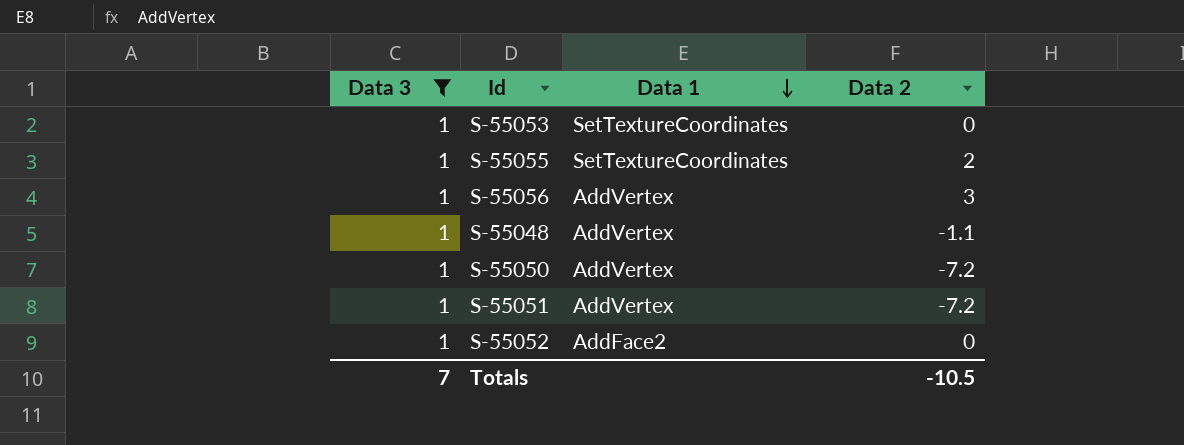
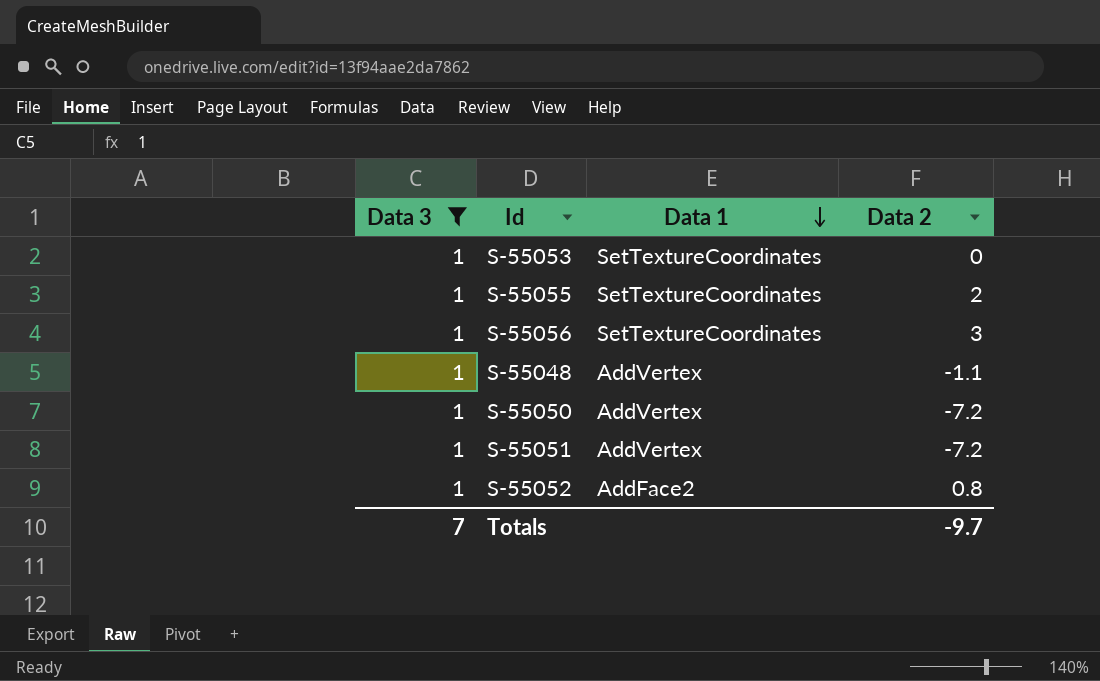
S-55056 | Data 1: AddVertex -> SetTextureCoordinates
S-55052 | Data 2: 0 -> 0.8
Totals | Data 2: -10.5 -> -9.7

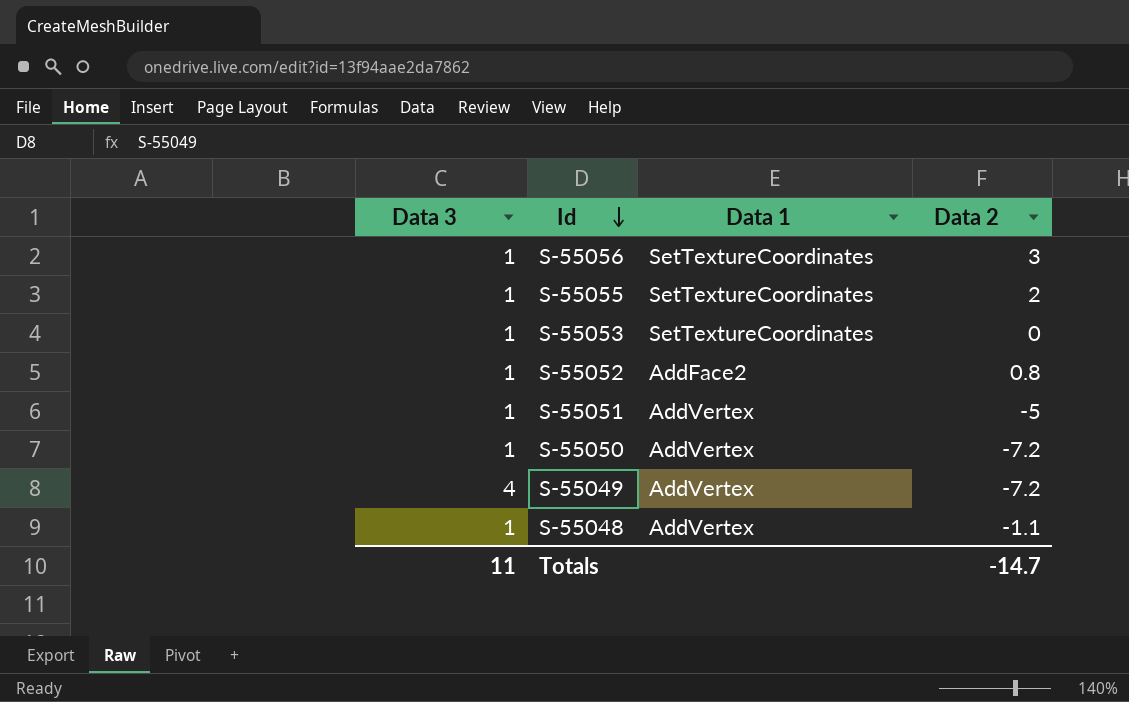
filter: Data 3 = 1 -> none
row order: Data 1 descending -> Id descending
S-55051 | Data 2: -7.2 -> -5
Totals | Data 3: 7 -> 11
Totals | Data 2: -9.7 -> -14.7

